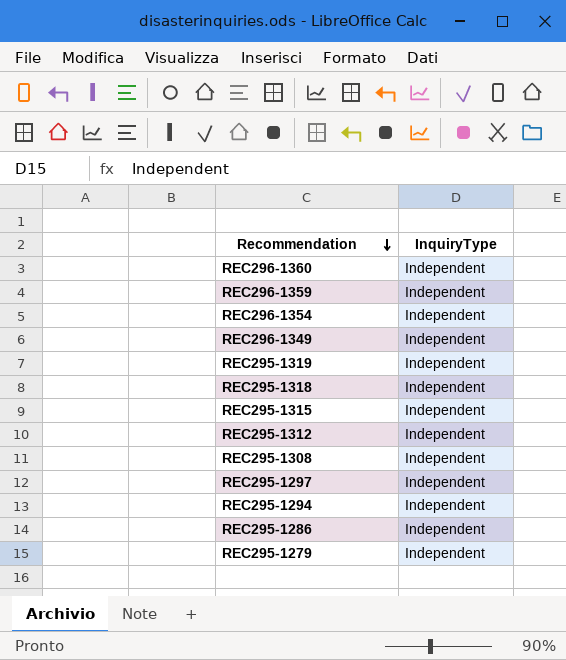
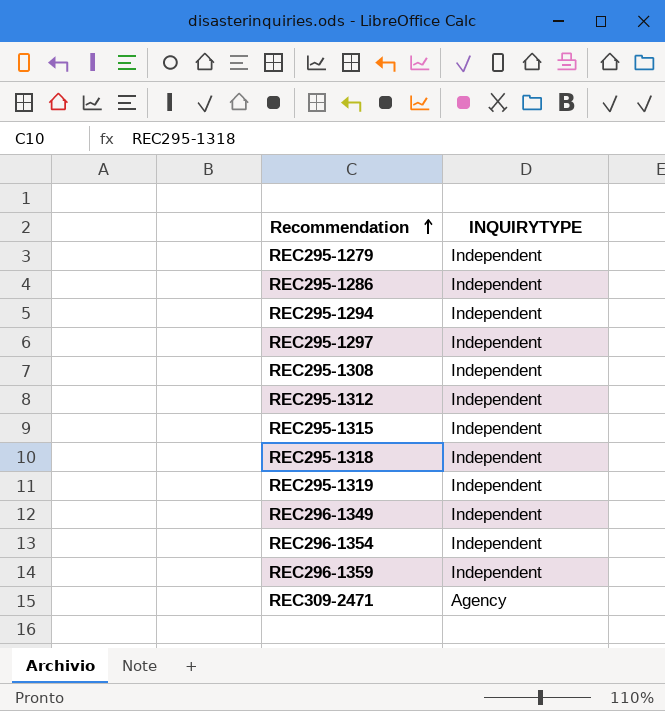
row order: Recommendation descending -> Recommendation ascending
column name: InquiryType -> INQUIRYTYPE
row REC296-1360: Independent -> none
row REC309-2471: none -> Agency

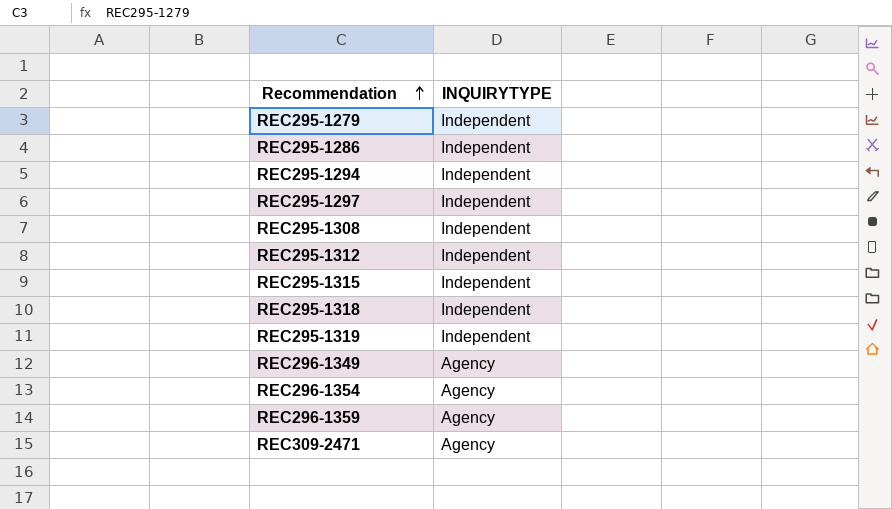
REC296-1349 | INQUIRYTYPE: Independent -> Agency
REC296-1354 | INQUIRYTYPE: Independent -> Agency
REC296-1359 | INQUIRYTYPE: Independent -> Agency

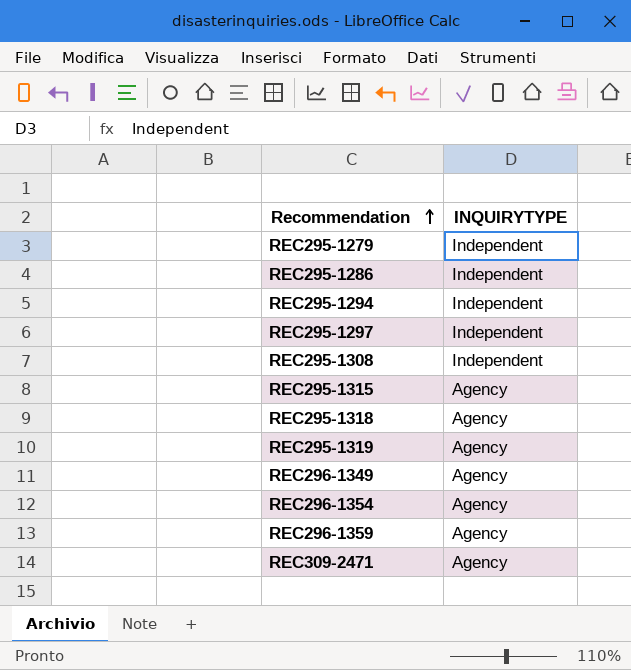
row REC295-1312: Independent -> none
REC295-1315 | INQUIRYTYPE: Independent -> Agency
REC295-1318 | INQUIRYTYPE: Independent -> Agency
REC295-1319 | INQUIRYTYPE: Independent -> Agency

